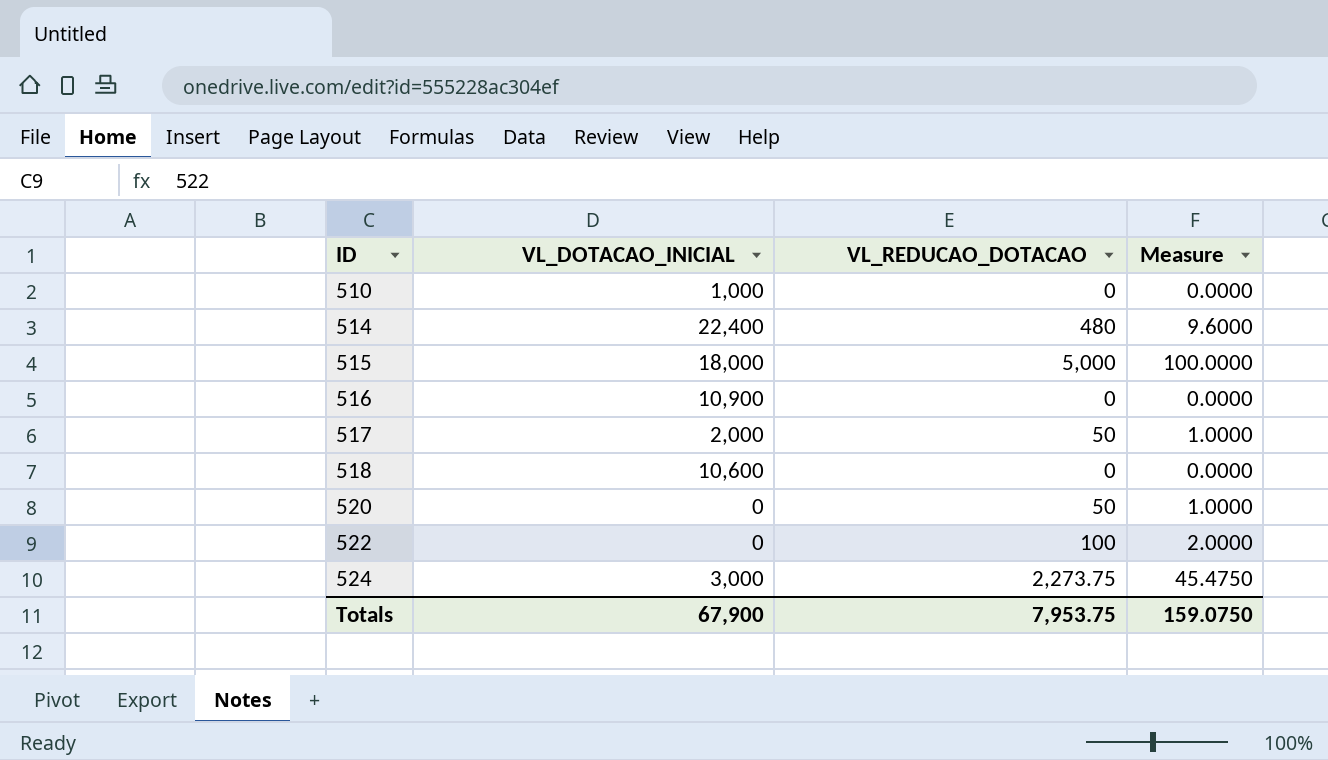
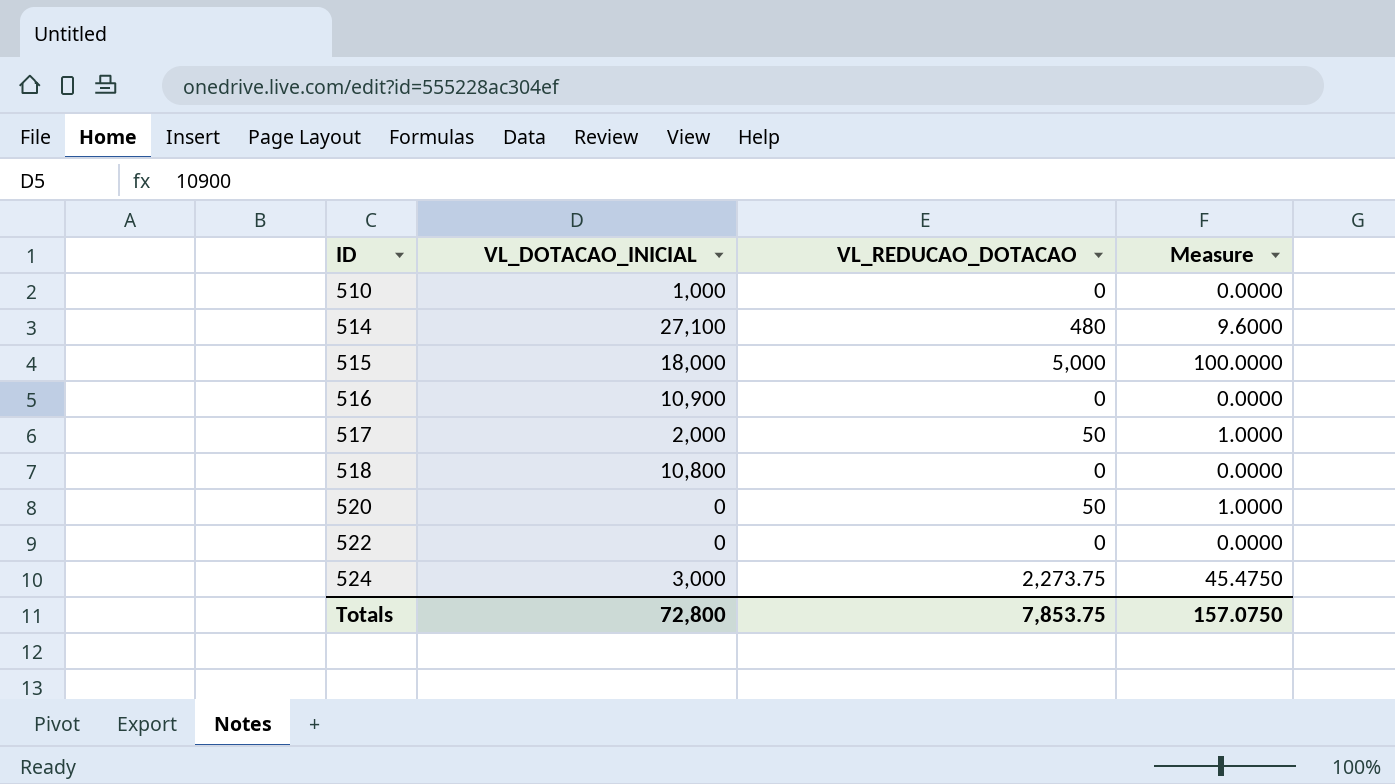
514 | VL_DOTACAO_INICIAL: 22,400 -> 27,100
518 | VL_DOTACAO_INICIAL: 10,600 -> 10,800
522 | VL_REDUCAO_DOTACAO: 100 -> 0
522 | Measure: 2.0000 -> 0.0000
Totals | VL_DOTACAO_INICIAL: 67,900 -> 72,800
Totals | VL_REDUCAO_DOTACAO: 7,953.75 -> 7,853.75
Totals | Measure: 159.0750 -> 157.0750

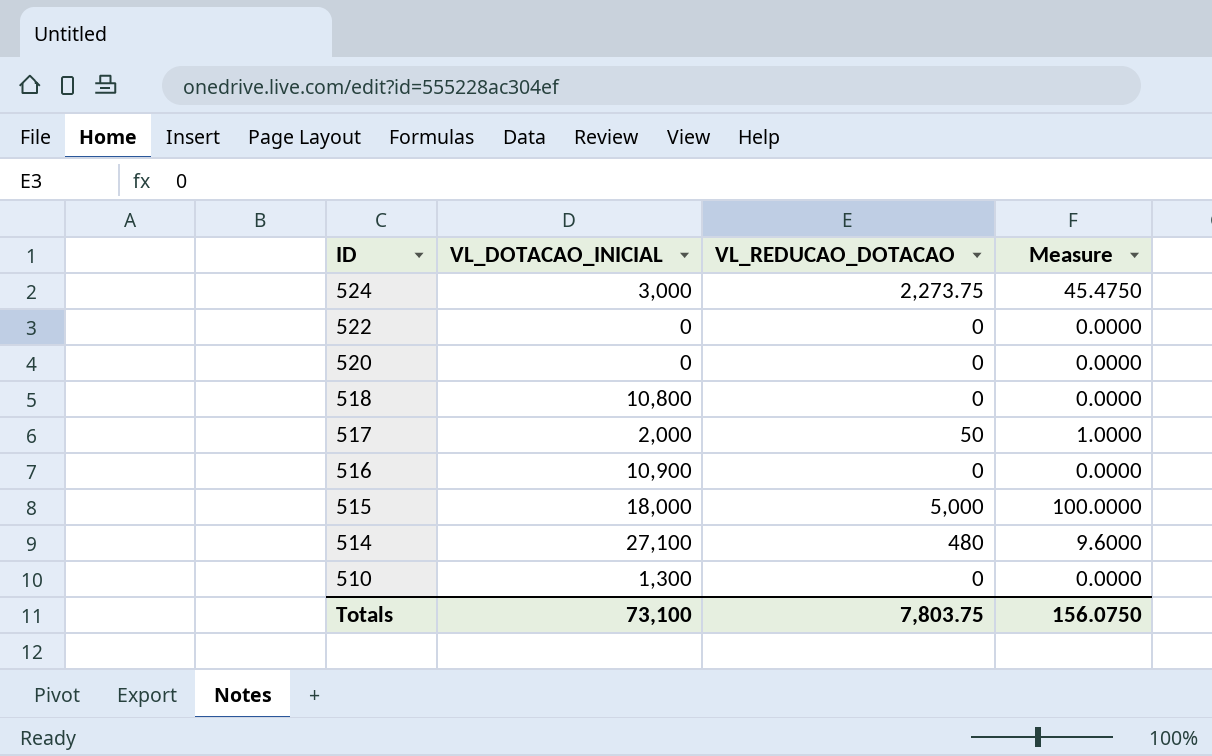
row order: ID ascending -> ID descending
520 | VL_REDUCAO_DOTACAO: 50 -> 0
520 | Measure: 1.0000 -> 0.0000
510 | VL_DOTACAO_INICIAL: 1,000 -> 1,300
Totals | VL_DOTACAO_INICIAL: 72,800 -> 73,100
Totals | VL_REDUCAO_DOTACAO: 7,853.75 -> 7,803.75
Totals | Measure: 157.0750 -> 156.0750

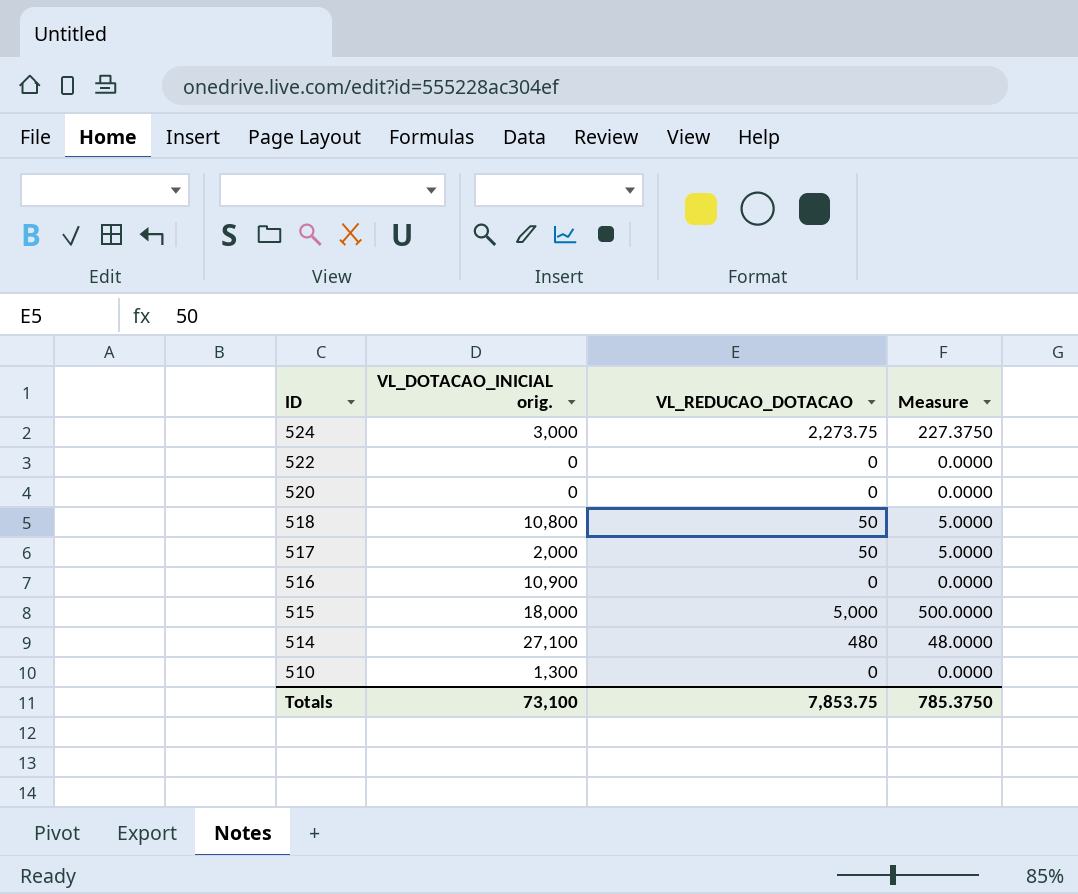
column name: VL_DOTACAO_INICIAL -> VL_DOTACAO_INICIAL orig.
column Measure | formula: [VL_REDUCAO_DOTACAO] * 0.02 -> [VL_REDUCAO_DOTACAO] * 0.1
518 | VL_REDUCAO_DOTACAO: 0 -> 50
Totals | VL_REDUCAO_DOTACAO: 7,803.75 -> 7,853.75
Totals | Measure: 156.0750 -> 785.3750

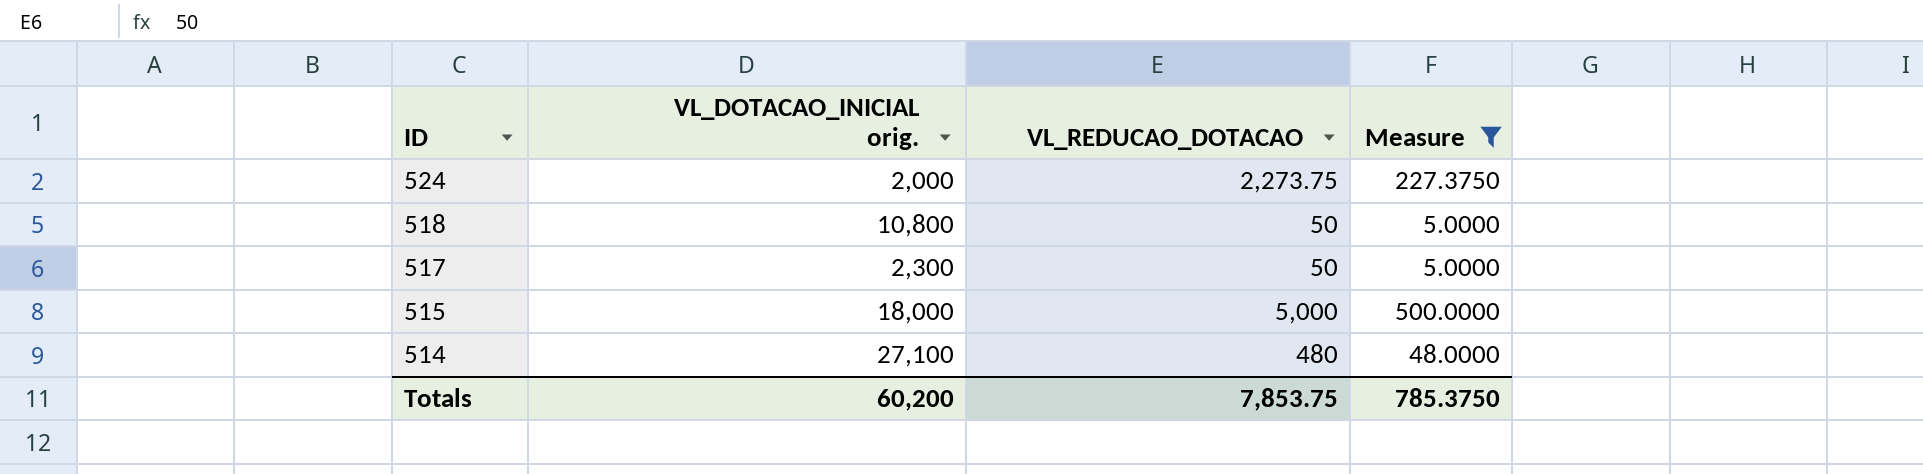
filter: none -> Measure != 0.0000
524 | VL_DOTACAO_INICIAL orig.: 3,000 -> 2,000
517 | VL_DOTACAO_INICIAL orig.: 2,000 -> 2,300
Totals | VL_DOTACAO_INICIAL orig.: 73,100 -> 60,200

